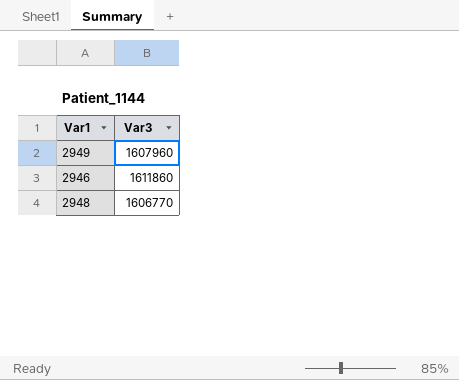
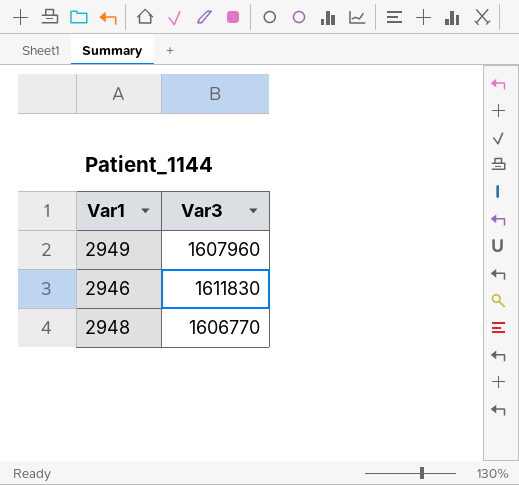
2946 | Var3: 1611860 -> 1611830

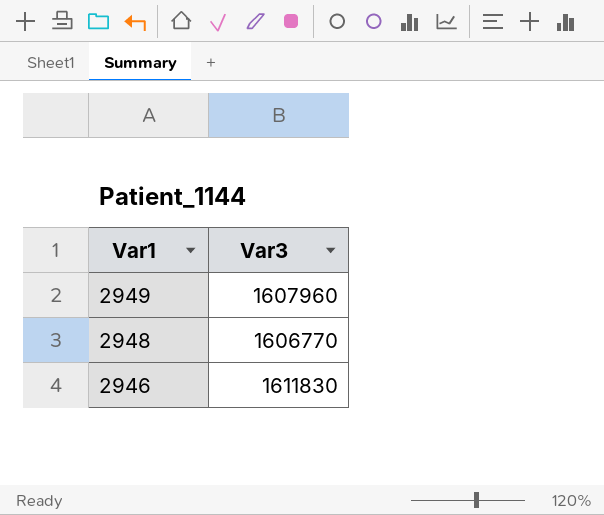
row order: none -> Var1 descending

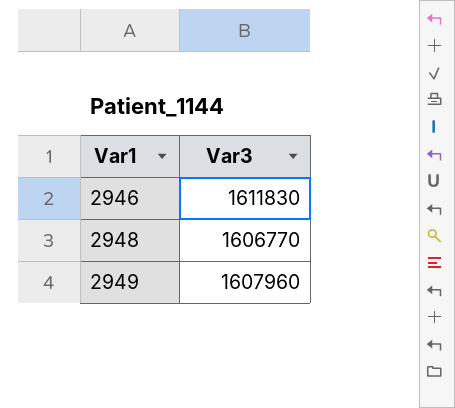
row order: Var1 descending -> Var1 ascending

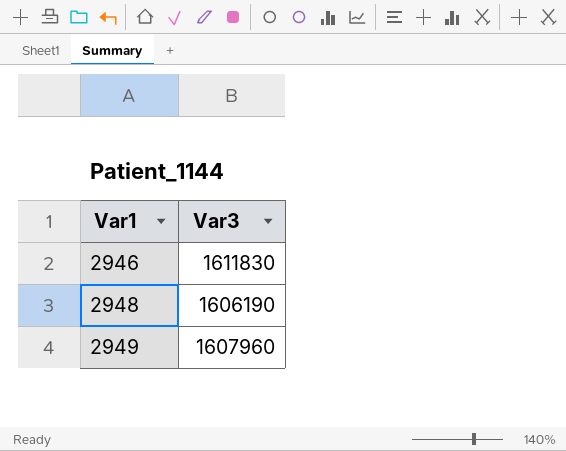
2948 | Var3: 1606770 -> 1606190

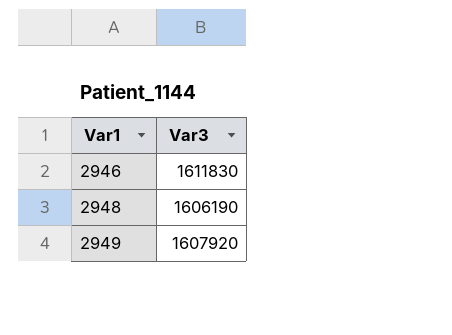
2949 | Var3: 1607960 -> 1607920

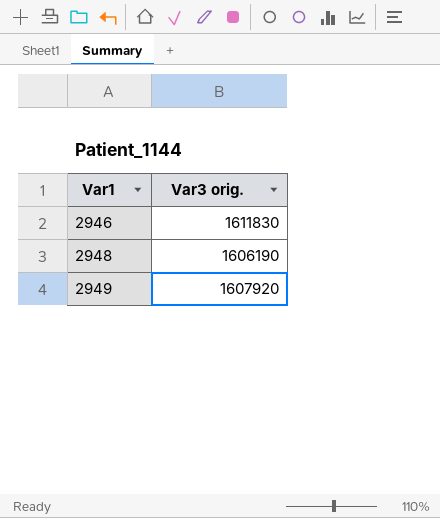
column name: Var3 -> Var3 orig.

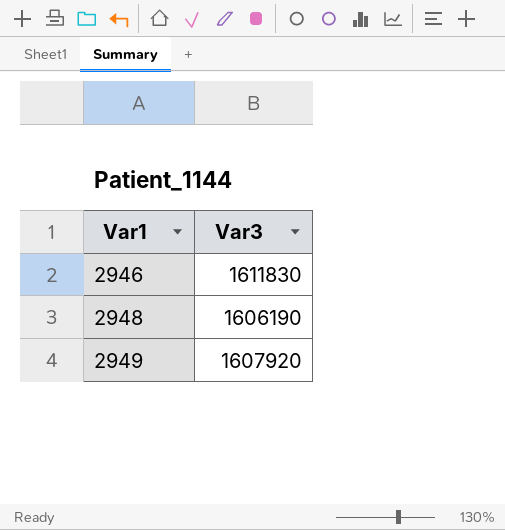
column name: Var3 orig. -> Var3

